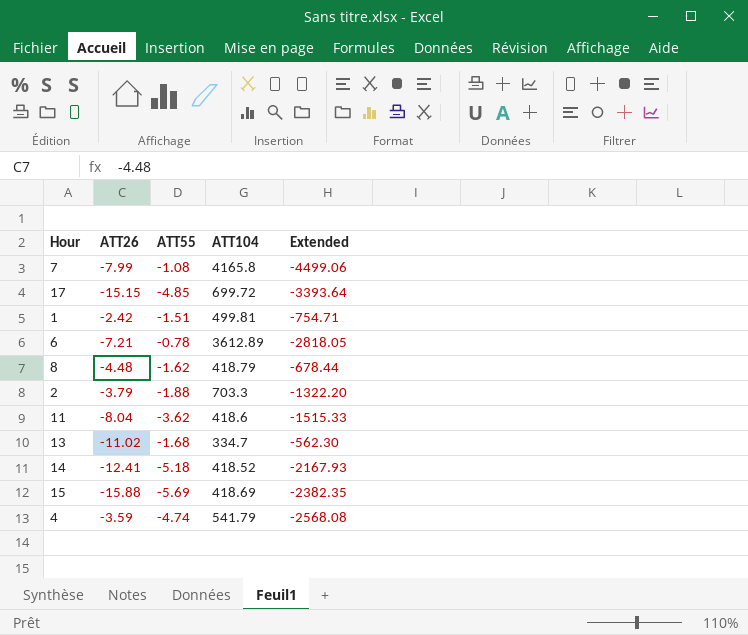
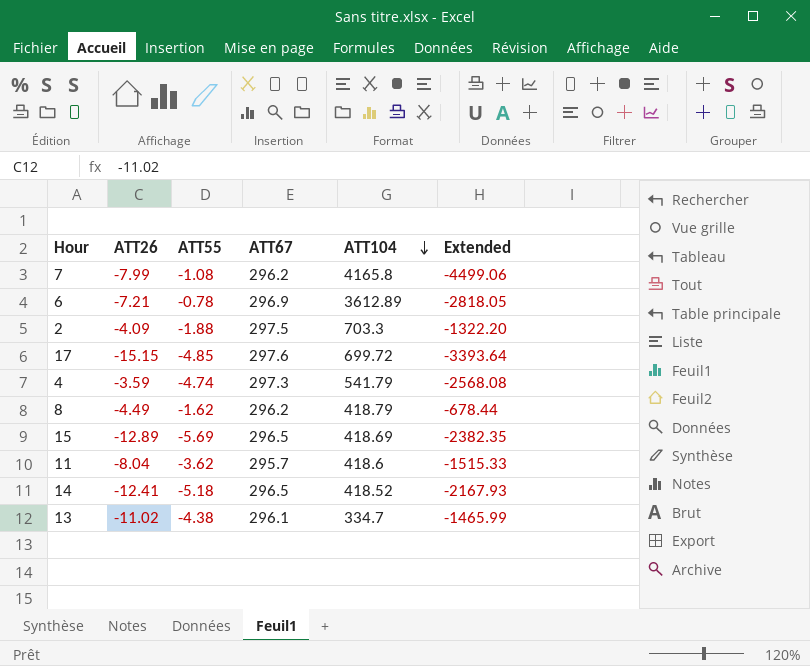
row order: none -> ATT104 descending
column ATT67 | position: none -> 4
row 1: -2.42 | -1.51 | 499.81 | -754.71 -> none
2 | ATT26: -3.79 -> -4.09
8 | ATT26: -4.48 -> -4.49
15 | ATT26: -15.88 -> -12.89
13 | ATT55: -1.68 -> -4.38
13 | Extended: -562.30 -> -1465.99

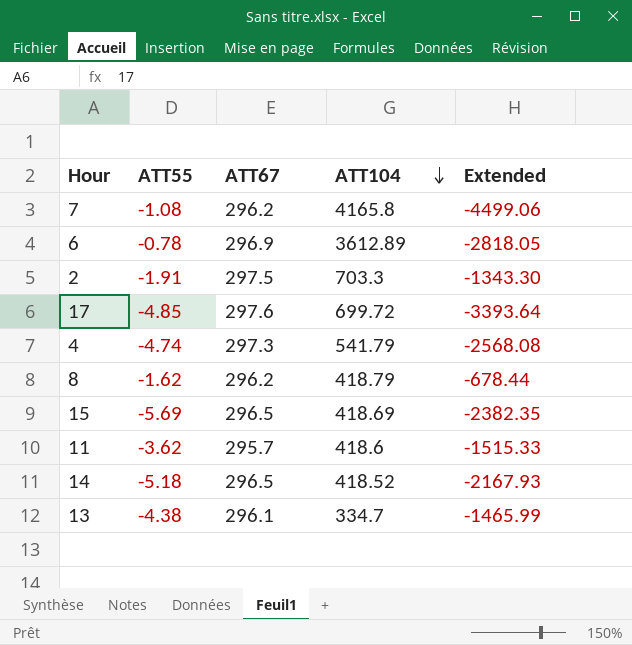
column ATT26 | position: 2 -> none
2 | ATT55: -1.88 -> -1.91
2 | Extended: -1322.20 -> -1343.30

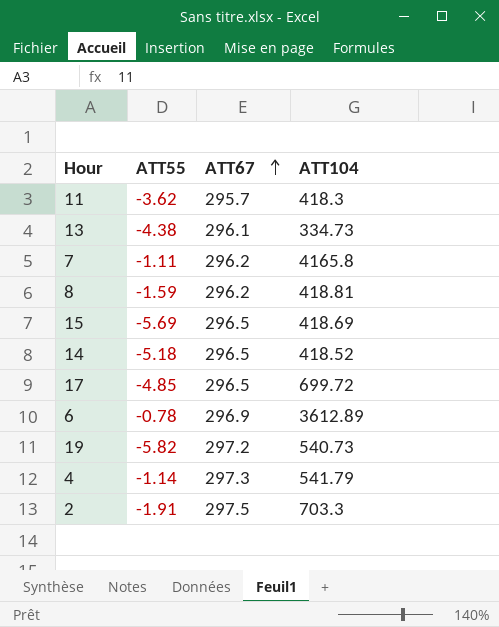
row order: ATT104 descending -> ATT67 ascending
column Extended | formula: [ATT55] * [ATT104] -> none
11 | ATT104: 418.6 -> 418.3
13 | ATT104: 334.7 -> 334.73
7 | ATT55: -1.08 -> -1.11
8 | ATT55: -1.62 -> -1.59
8 | ATT104: 418.79 -> 418.81
17 | ATT67: 297.6 -> 296.5
row 19: none -> -5.82 | 297.2 | 540.73
4 | ATT55: -4.74 -> -1.14

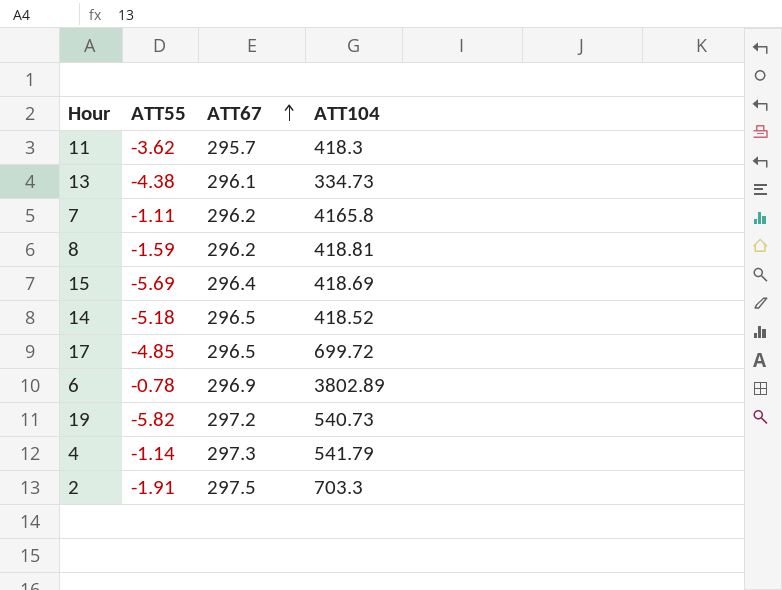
15 | ATT67: 296.5 -> 296.4
6 | ATT104: 3612.89 -> 3802.89

